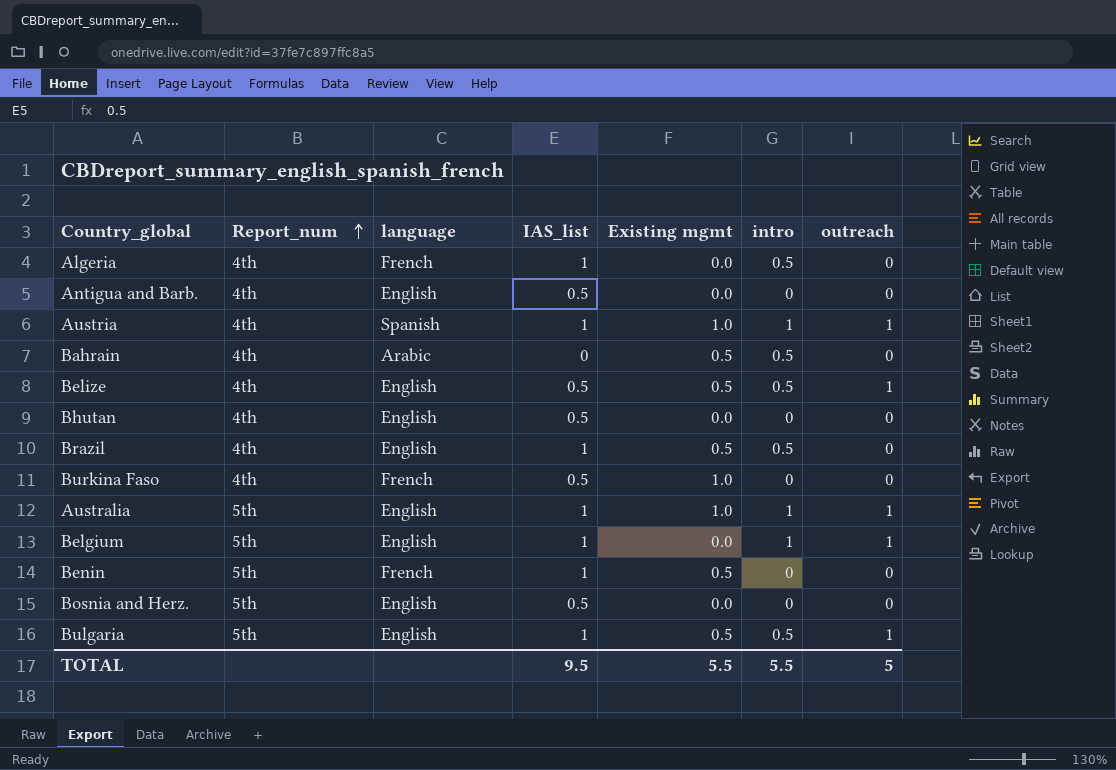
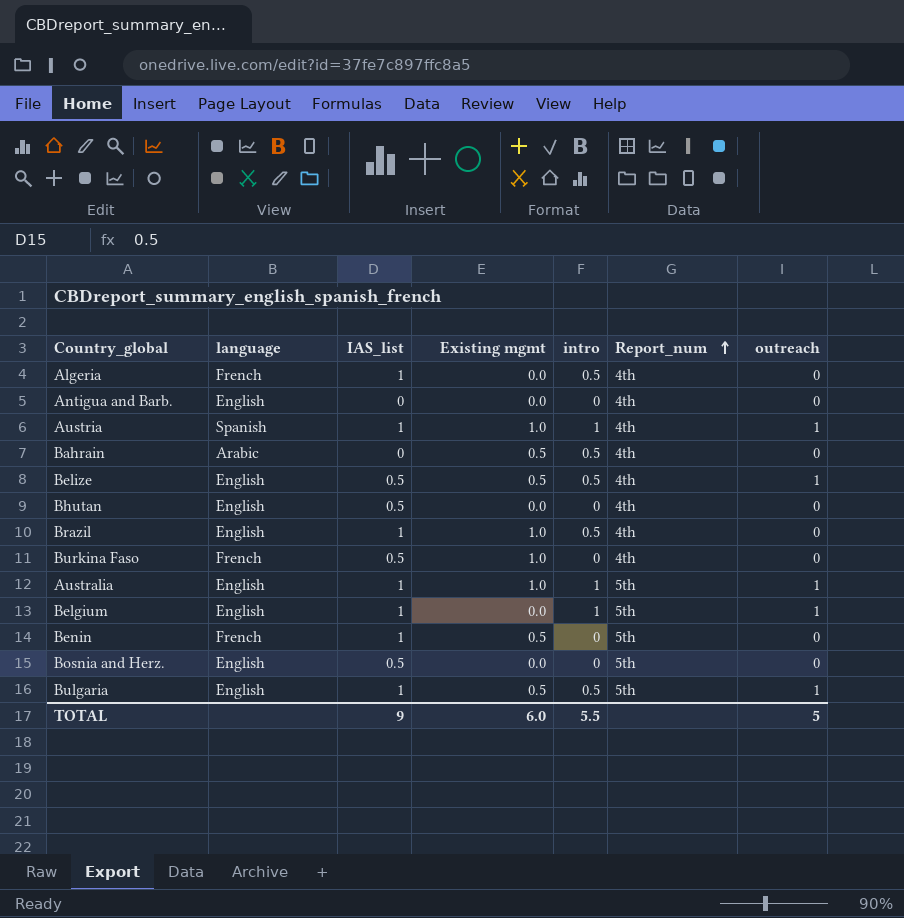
column Report_num | position: 2 -> 6
Antigua and Barb. | IAS_list: 0.5 -> 0
Brazil | Existing mgmt: 0.5 -> 1.0
TOTAL | IAS_list: 9.5 -> 9
TOTAL | Existing mgmt: 5.5 -> 6.0

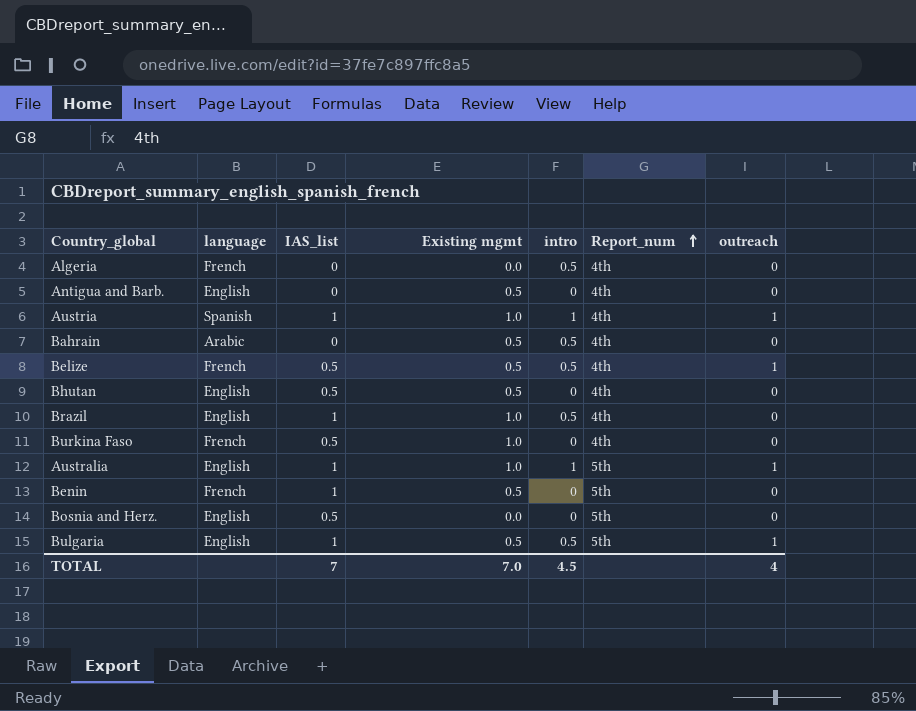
row Belgium: English | 1 | 0.0 | 1 | 5th | 1 -> none
Algeria | IAS_list: 1 -> 0
Antigua and Barb. | Existing mgmt: 0.0 -> 0.5
Belize | language: English -> French
Bhutan | Existing mgmt: 0.0 -> 0.5
TOTAL | IAS_list: 9 -> 7
TOTAL | Existing mgmt: 6.0 -> 7.0
TOTAL | intro: 5.5 -> 4.5
TOTAL | outreach: 5 -> 4

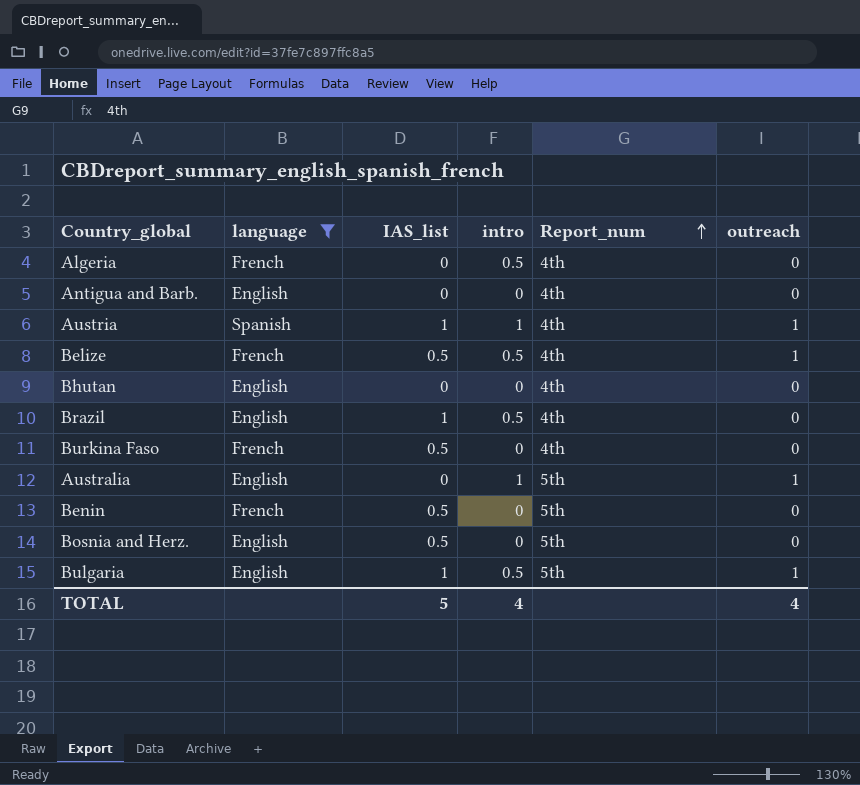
filter: none -> language != Arabic
column Existing mgmt | position: 4 -> none
Bhutan | IAS_list: 0.5 -> 0
Australia | IAS_list: 1 -> 0
Benin | IAS_list: 1 -> 0.5
TOTAL | IAS_list: 7 -> 5
TOTAL | intro: 4.5 -> 4

